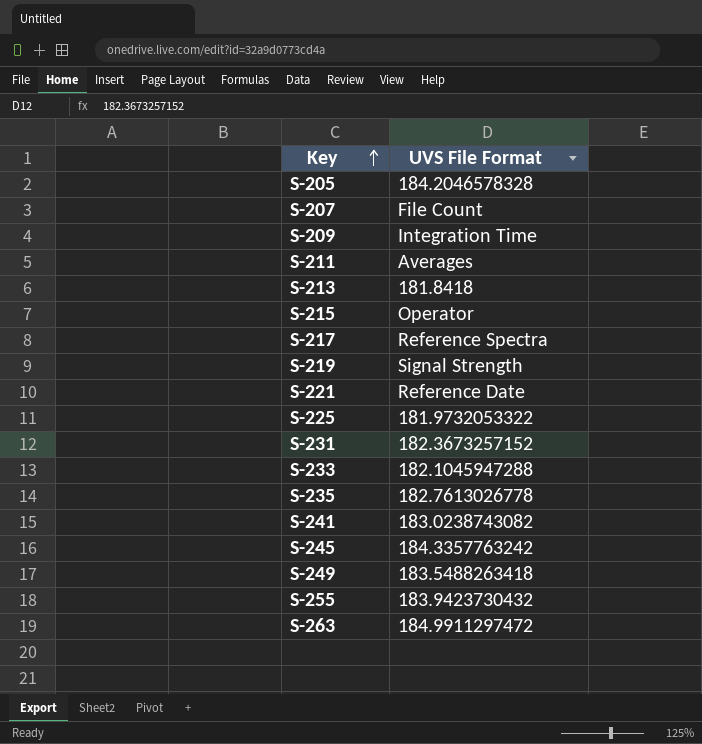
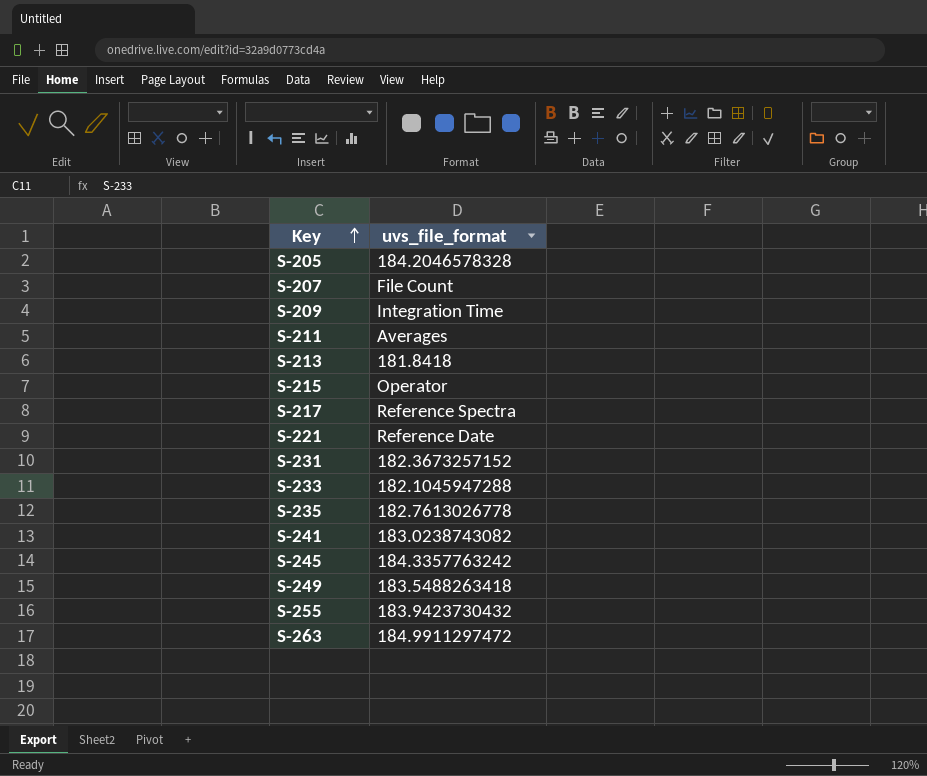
column name: UVS File Format -> uvs_file_format
row S-219: Signal Strength -> none
row S-225: 181.9732053322 -> none

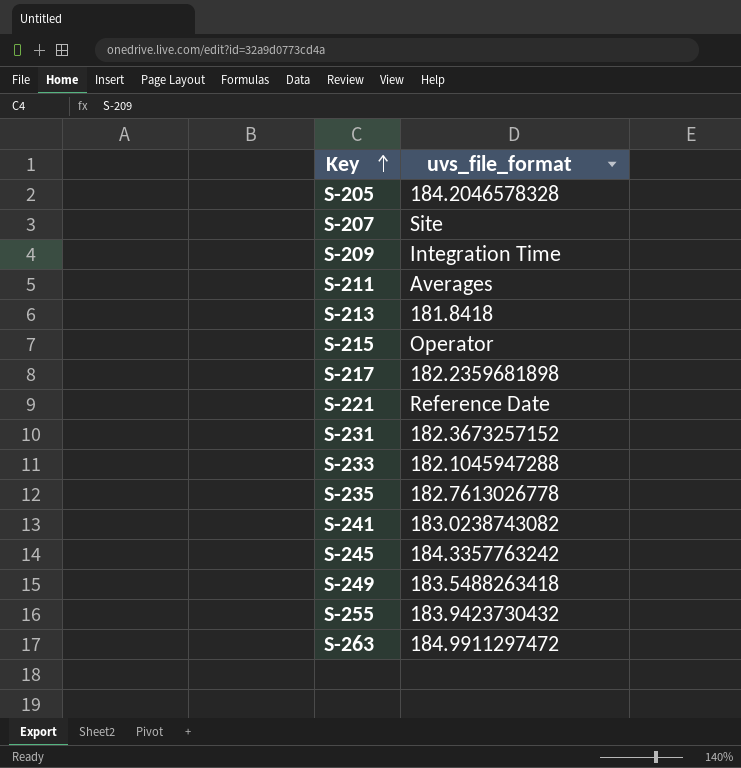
S-207 | uvs_file_format: File Count -> Site
S-217 | uvs_file_format: Reference Spectra -> 182.2359681898

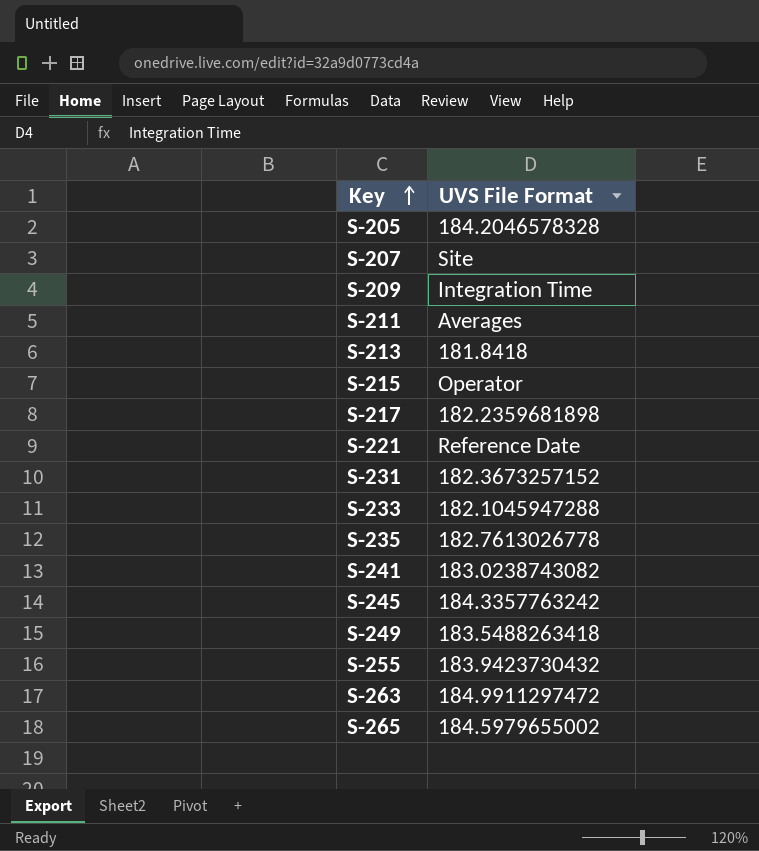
column name: uvs_file_format -> UVS File Format
row S-265: none -> 184.5979655002

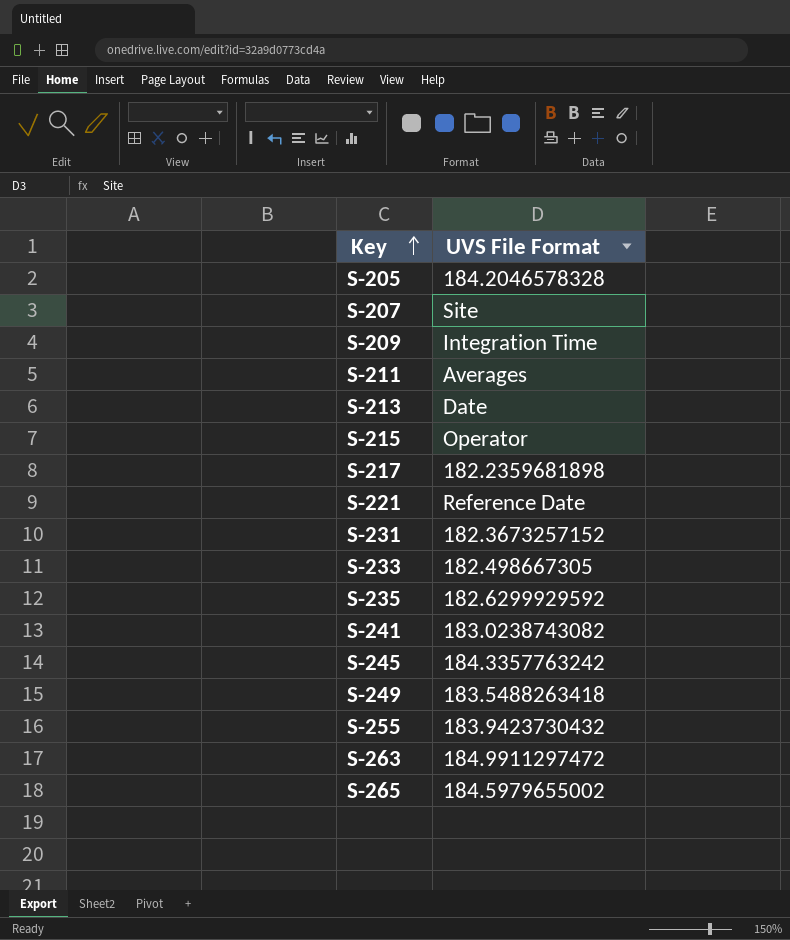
S-213 | UVS File Format: 181.8418 -> Date
S-233 | UVS File Format: 182.1045947288 -> 182.498667305
S-235 | UVS File Format: 182.7613026778 -> 182.6299929592

